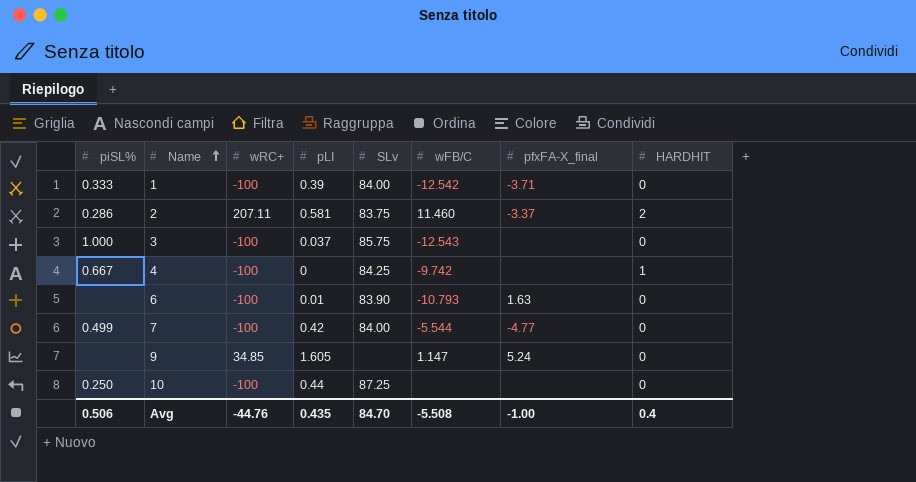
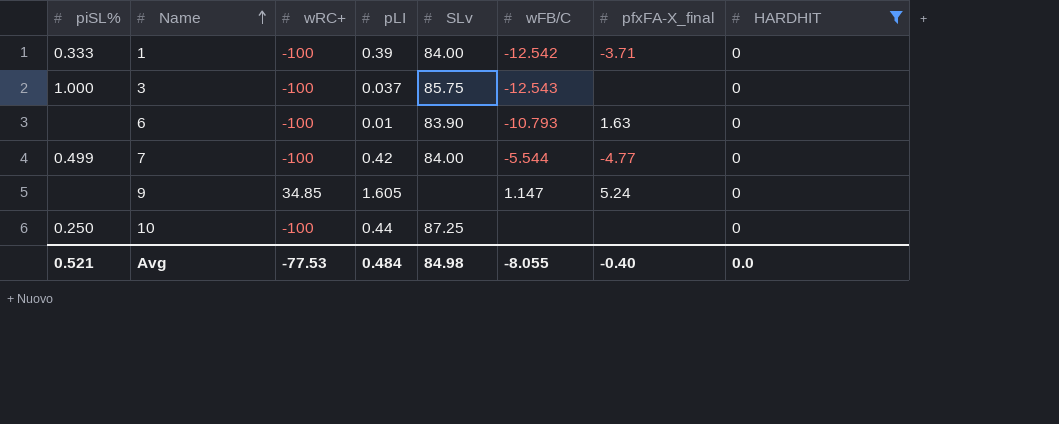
filter: none -> HARDHIT = 0
Avg | piSL%: 0.506 -> 0.521
Avg | wRC+: -44.76 -> -77.53
Avg | pLI: 0.435 -> 0.484
Avg | SLv: 84.70 -> 84.98
Avg | wFB/C: -5.508 -> -8.055
Avg | pfxFA-X_final: -1.00 -> -0.40
Avg | HARDHIT: 0.4 -> 0.0

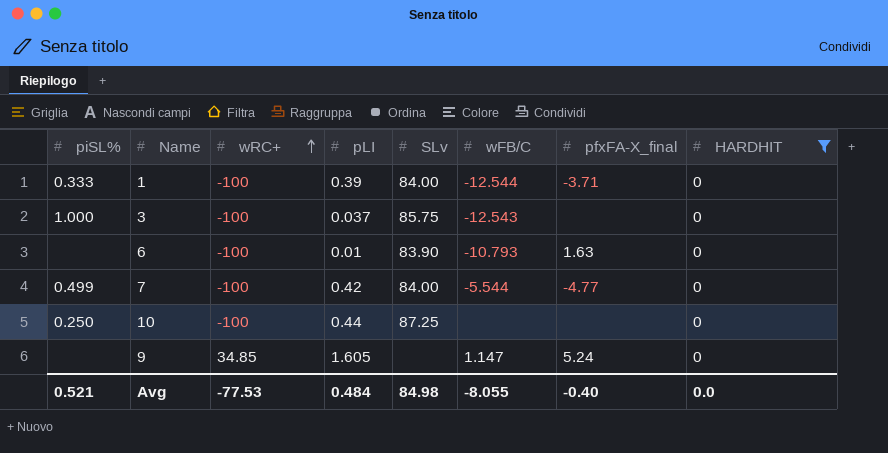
row order: Name ascending -> wRC+ ascending
1 | wFB/C: -12.542 -> -12.544

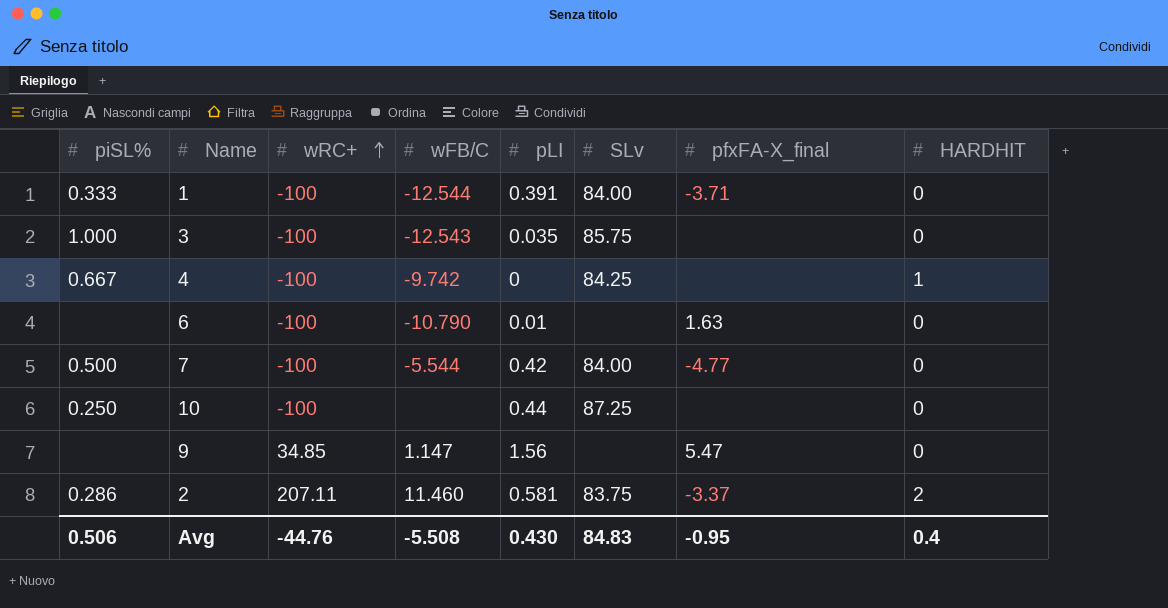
filter: HARDHIT = 0 -> none
column wFB/C | position: 6 -> 4
1 | pLI: 0.39 -> 0.391
3 | pLI: 0.037 -> 0.035
6 | wFB/C: -10.793 -> -10.790
6 | SLv: 83.90 -> none
7 | piSL%: 0.499 -> 0.500
9 | pLI: 1.605 -> 1.56
9 | pfxFA-X_final: 5.24 -> 5.47
Avg | piSL%: 0.521 -> 0.506
Avg | wRC+: -77.53 -> -44.76
Avg | wFB/C: -8.055 -> -5.508
Avg | pLI: 0.484 -> 0.430
Avg | SLv: 84.98 -> 84.83
Avg | pfxFA-X_final: -0.40 -> -0.95
Avg | HARDHIT: 0.0 -> 0.4

